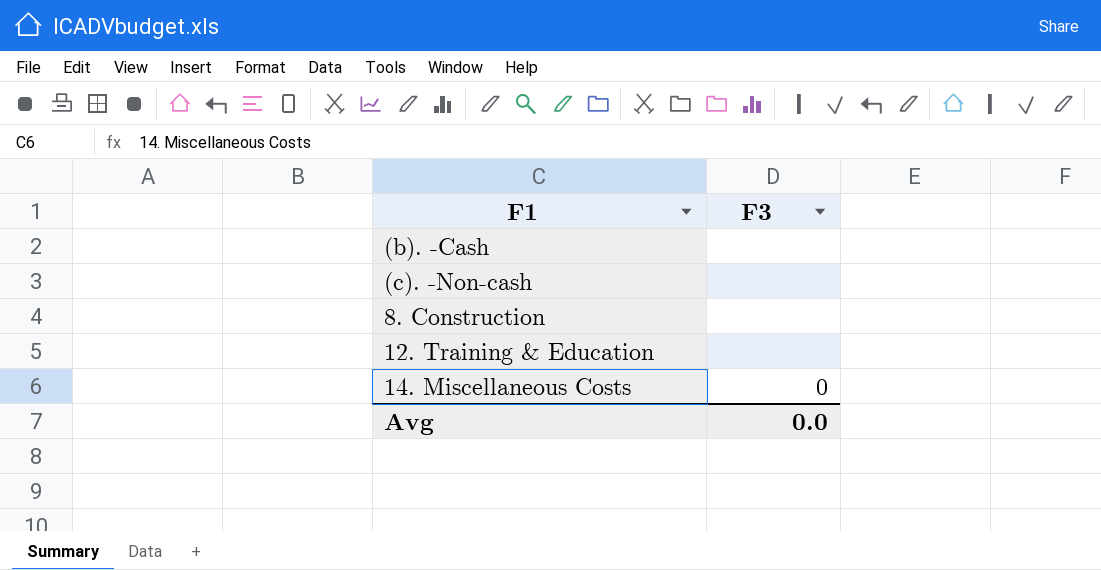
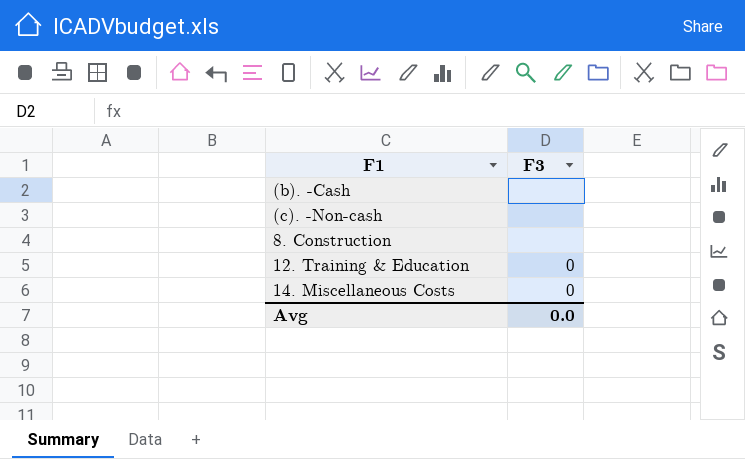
12. Training & Education | F3: none -> 0

